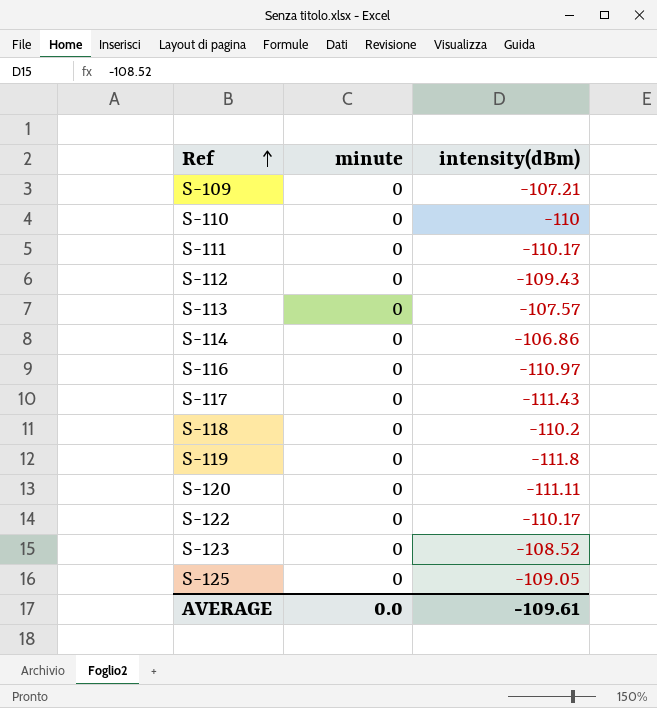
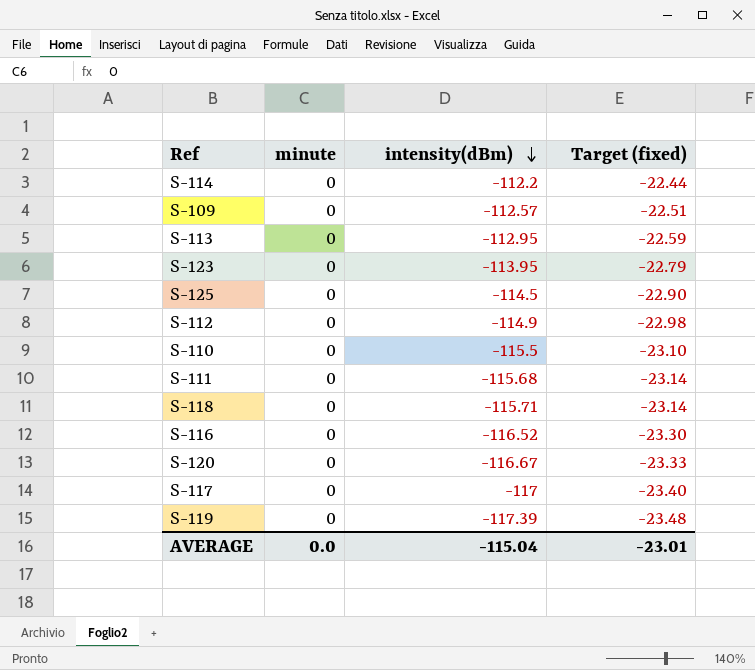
row order: Ref ascending -> intensity(dBm) descending
column Target (fixed) | formula: none -> [intensity(dBm)] * 0.2
row S-122: 0 | -110.17 -> none
S-114 | intensity(dBm): -106.86 -> -112.2
S-109 | intensity(dBm): -107.21 -> -112.57
S-113 | intensity(dBm): -107.57 -> -112.95
S-123 | intensity(dBm): -108.52 -> -113.95
S-125 | intensity(dBm): -109.05 -> -114.5
S-112 | intensity(dBm): -109.43 -> -114.9
S-110 | intensity(dBm): -110 -> -115.5
S-111 | intensity(dBm): -110.17 -> -115.68
S-118 | intensity(dBm): -110.2 -> -115.71
S-116 | intensity(dBm): -110.97 -> -116.52
S-120 | intensity(dBm): -111.11 -> -116.67
S-117 | intensity(dBm): -111.43 -> -117
S-119 | intensity(dBm): -111.8 -> -117.39
AVERAGE | intensity(dBm): -109.61 -> -115.04

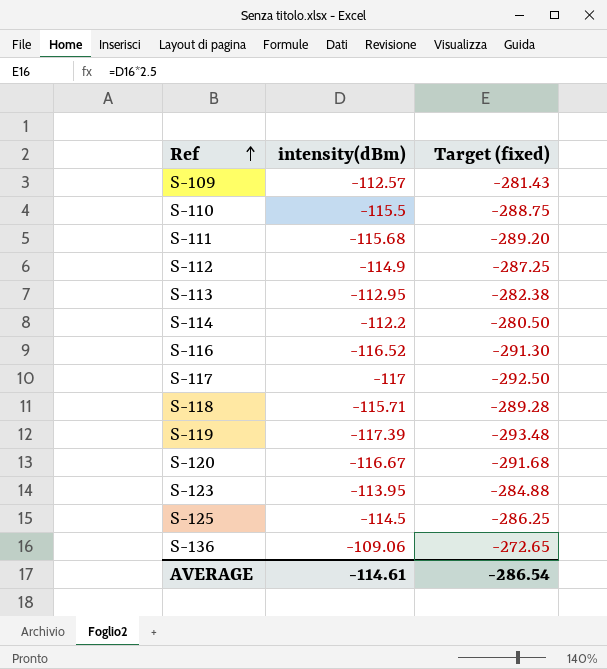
row order: intensity(dBm) descending -> Ref ascending
column minute | position: 2 -> none
column Target (fixed) | formula: [intensity(dBm)] * 0.2 -> [intensity(dBm)] * 2.5
row S-136: none -> -109.06 | -272.65
AVERAGE | intensity(dBm): -115.04 -> -114.61
AVERAGE | Target (fixed): -23.01 -> -286.54

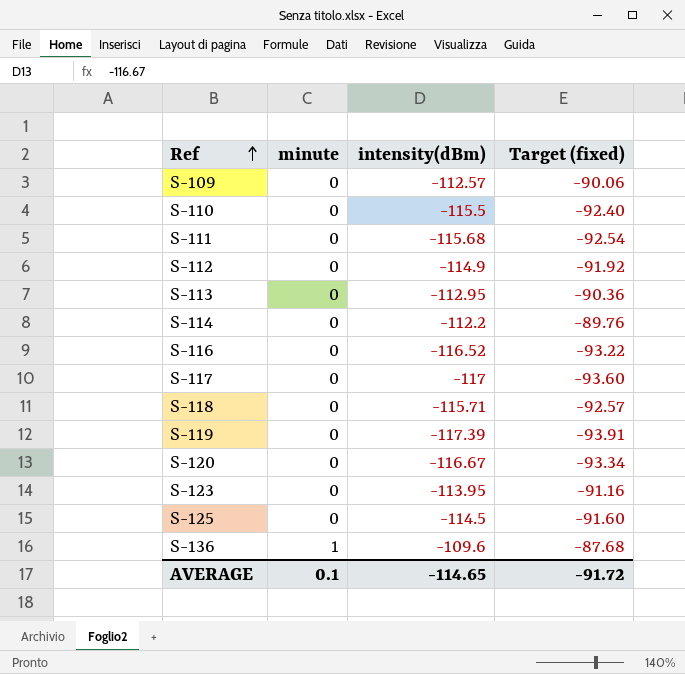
column minute | position: none -> 2
column Target (fixed) | formula: [intensity(dBm)] * 2.5 -> [intensity(dBm)] * 0.8
S-136 | intensity(dBm): -109.06 -> -109.6
AVERAGE | intensity(dBm): -114.61 -> -114.65
AVERAGE | Target (fixed): -286.54 -> -91.72

